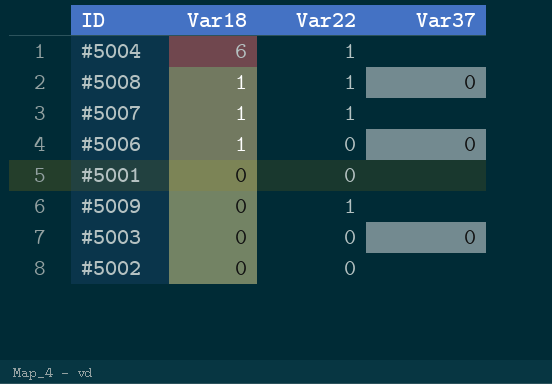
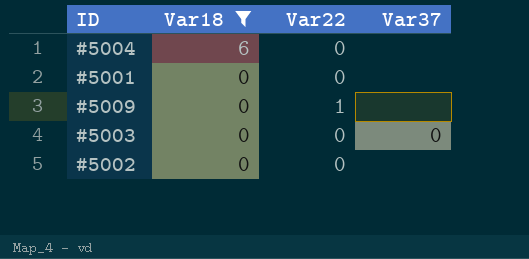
filter: none -> Var18 != 1
#5004 | Var22: 1 -> 0

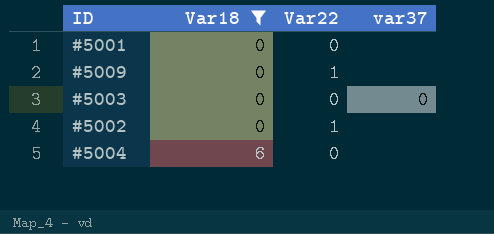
row order: Var18 descending -> Var18 ascending
column name: Var37 -> var37
#5002 | Var22: 0 -> 1

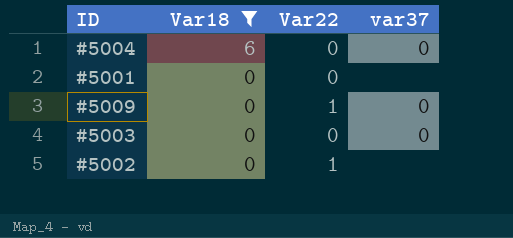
row order: Var18 ascending -> Var18 descending
#5004 | var37: none -> 0
#5009 | var37: none -> 0

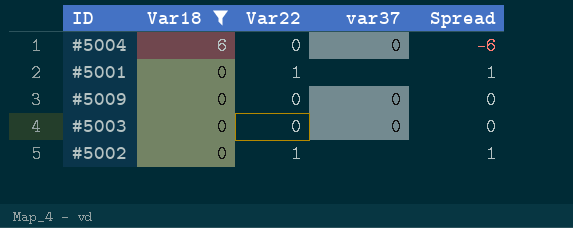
column Spread | formula: none -> [Var22] - [Var18]
#5001 | Var22: 0 -> 1
#5009 | Var22: 1 -> 0

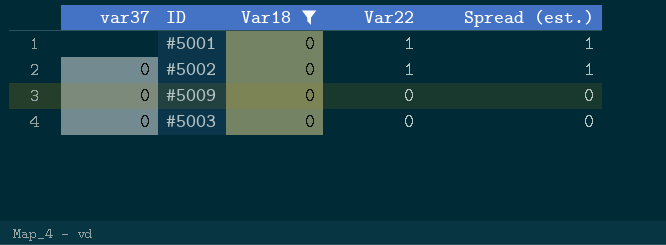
row order: Var18 descending -> Var22 descending
column var37 | position: 4 -> 1
column name: Spread -> Spread (est.)
row #5004: 6 | 0 | 0 | -6 -> none
#5002 | var37: none -> 0

